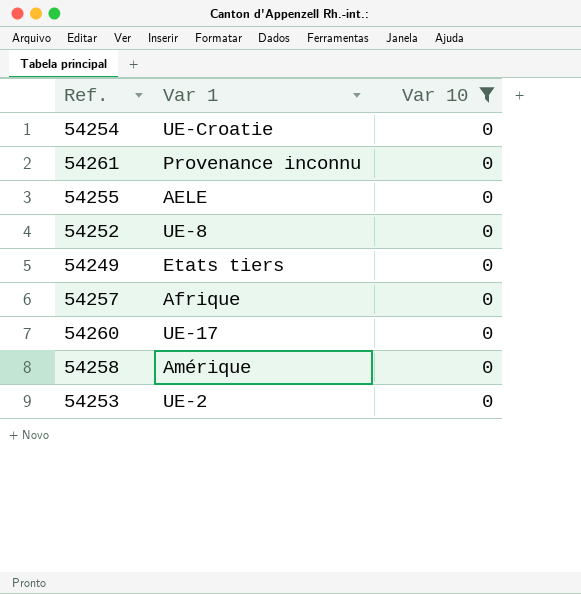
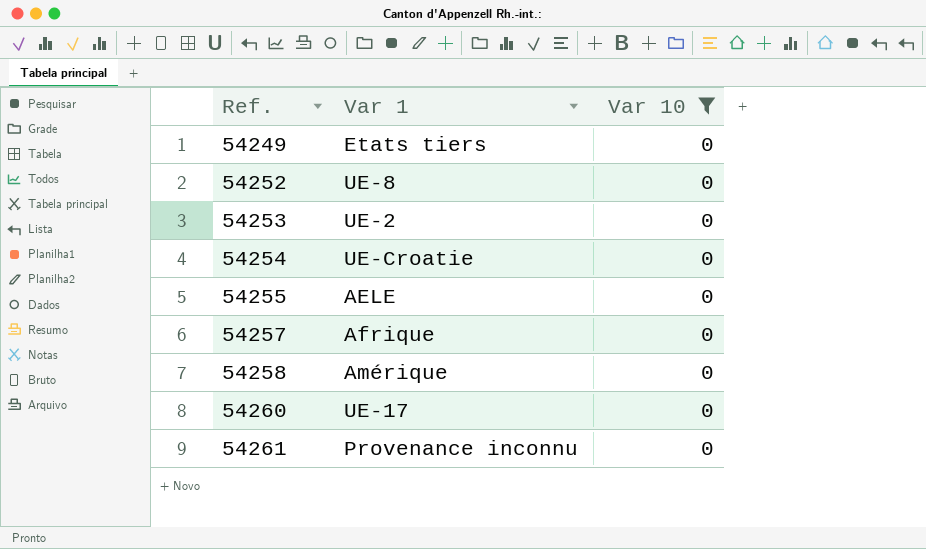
row order: none -> Ref. ascending

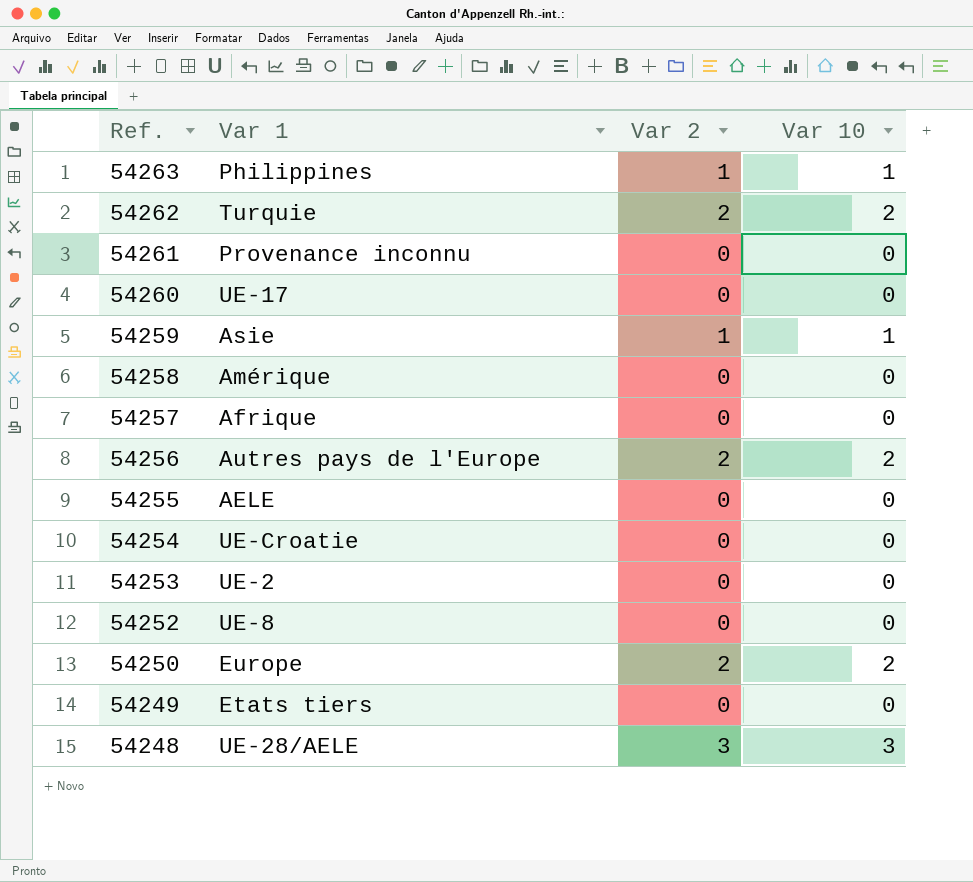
filter: Var 10 = 0 -> none
row order: Ref. ascending -> Ref. descending
column Var 2 | position: none -> 3

